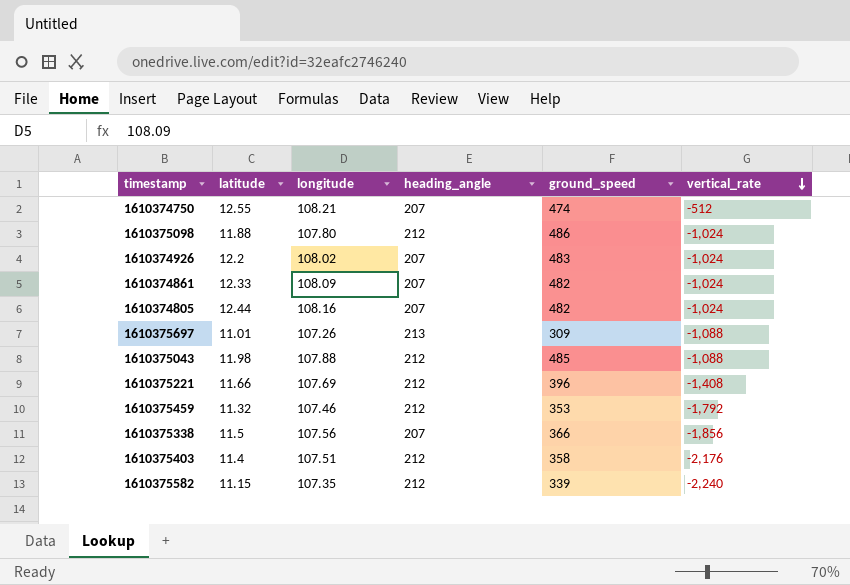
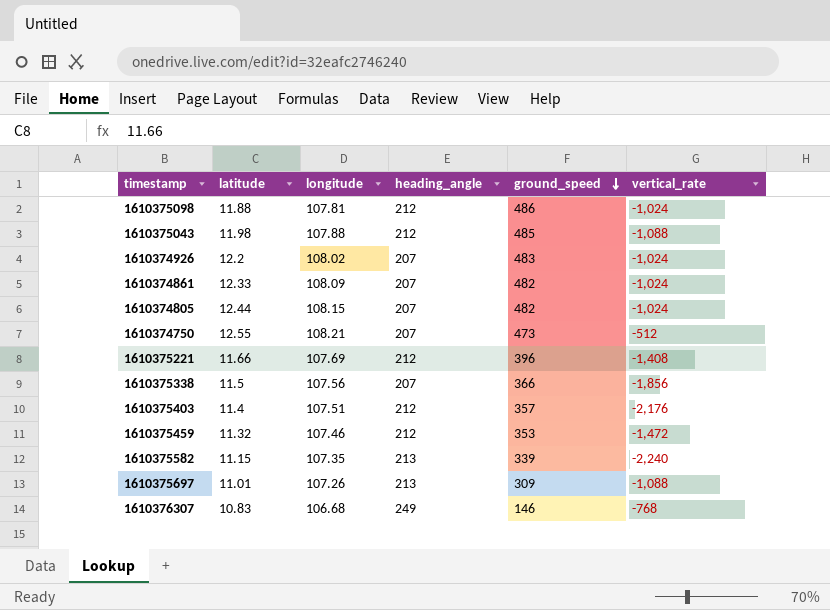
row order: vertical_rate descending -> ground_speed descending
1610375098 | longitude: 107.80 -> 107.81
1610374805 | longitude: 108.16 -> 108.15
1610374750 | ground_speed: 474 -> 473
1610375403 | ground_speed: 358 -> 357
1610375459 | vertical_rate: -1,792 -> -1,472
1610375582 | heading_angle: 212 -> 213
row 1610376307: none -> 10.83 | 106.68 | 249 | 146 | -768

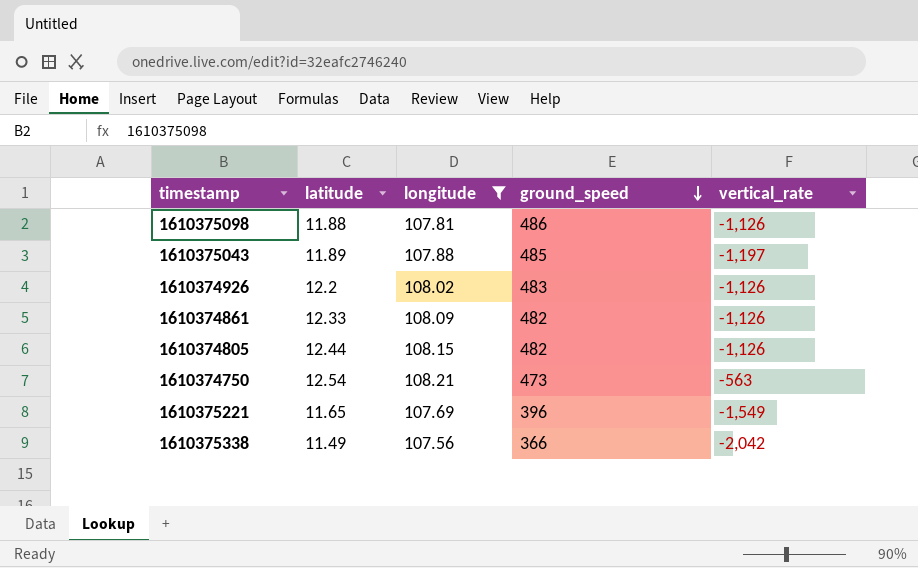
filter: none -> longitude >= 107.56
column heading_angle | position: 4 -> none
1610375098 | vertical_rate: -1,024 -> -1,126
1610375043 | latitude: 11.98 -> 11.89
1610375043 | vertical_rate: -1,088 -> -1,197
1610374926 | vertical_rate: -1,024 -> -1,126
1610374861 | vertical_rate: -1,024 -> -1,126
1610374805 | vertical_rate: -1,024 -> -1,126
1610374750 | latitude: 12.55 -> 12.54
1610374750 | vertical_rate: -512 -> -563
1610375221 | latitude: 11.66 -> 11.65
1610375221 | vertical_rate: -1,408 -> -1,549
1610375338 | latitude: 11.5 -> 11.49
1610375338 | vertical_rate: -1,856 -> -2,042

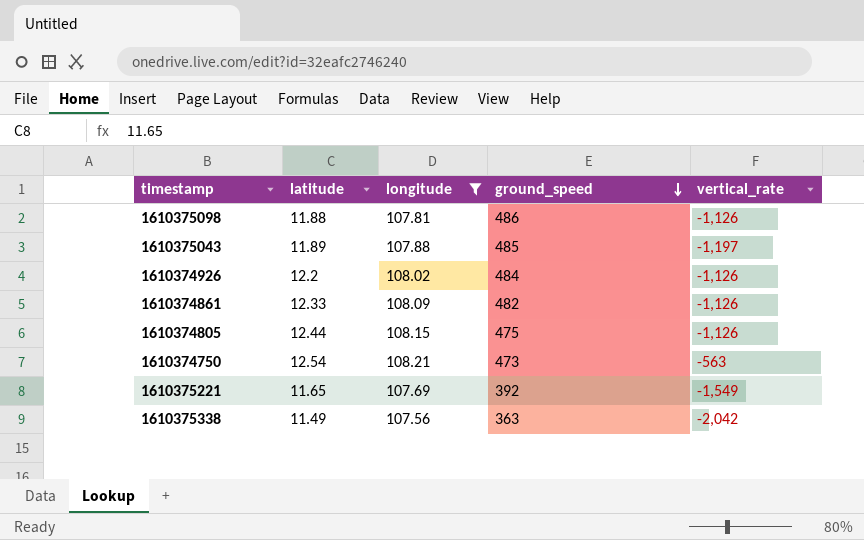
1610374926 | ground_speed: 483 -> 484
1610374805 | ground_speed: 482 -> 475
1610375221 | ground_speed: 396 -> 392
1610375338 | ground_speed: 366 -> 363

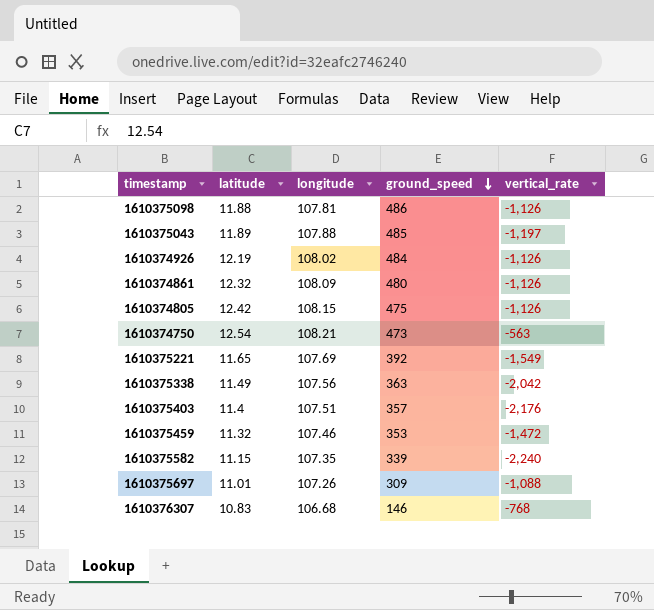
filter: longitude >= 107.56 -> none
1610374926 | latitude: 12.2 -> 12.19
1610374861 | latitude: 12.33 -> 12.32
1610374861 | ground_speed: 482 -> 480
1610374805 | latitude: 12.44 -> 12.42

